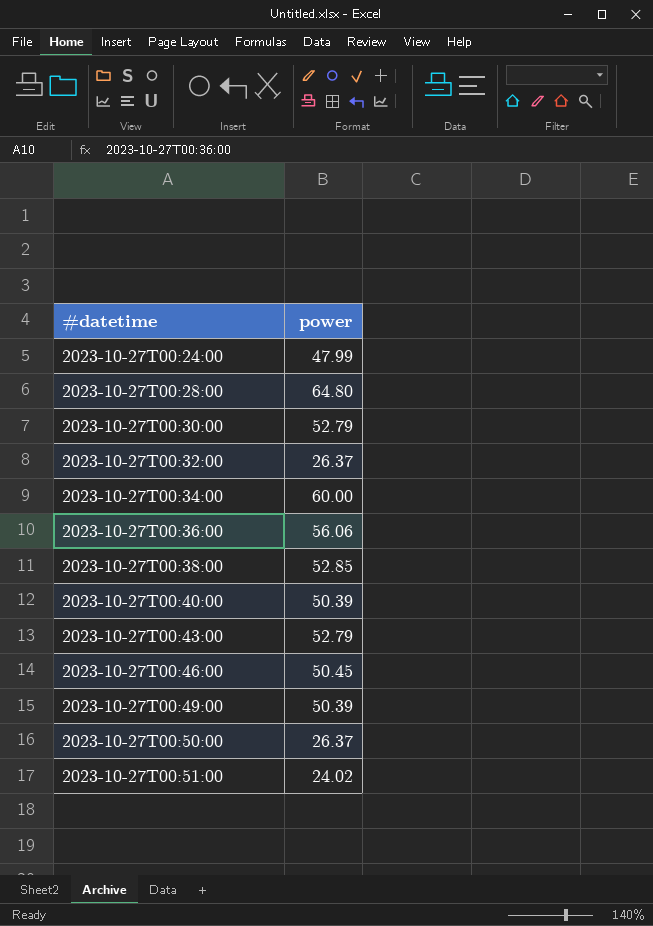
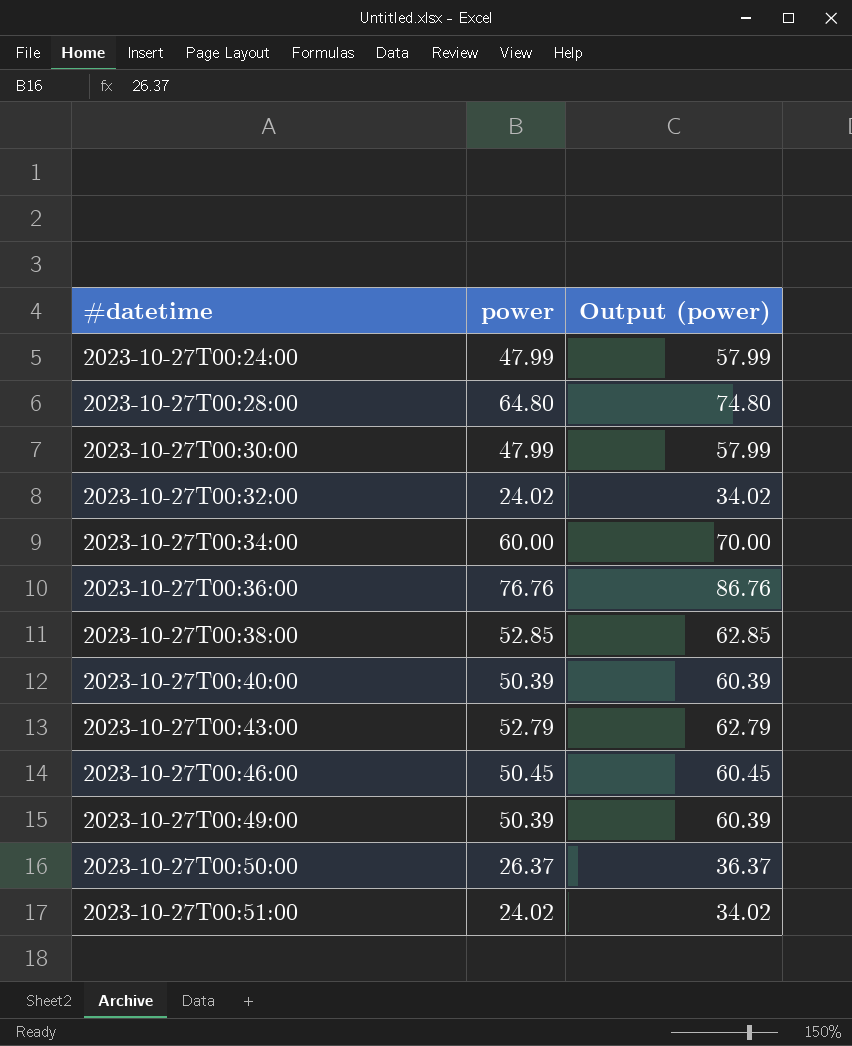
column Output (power) | formula: none -> [power] + 10
2023-10-27T00:30:00 | power: 52.79 -> 47.99
2023-10-27T00:32:00 | power: 26.37 -> 24.02
2023-10-27T00:36:00 | power: 56.06 -> 76.76

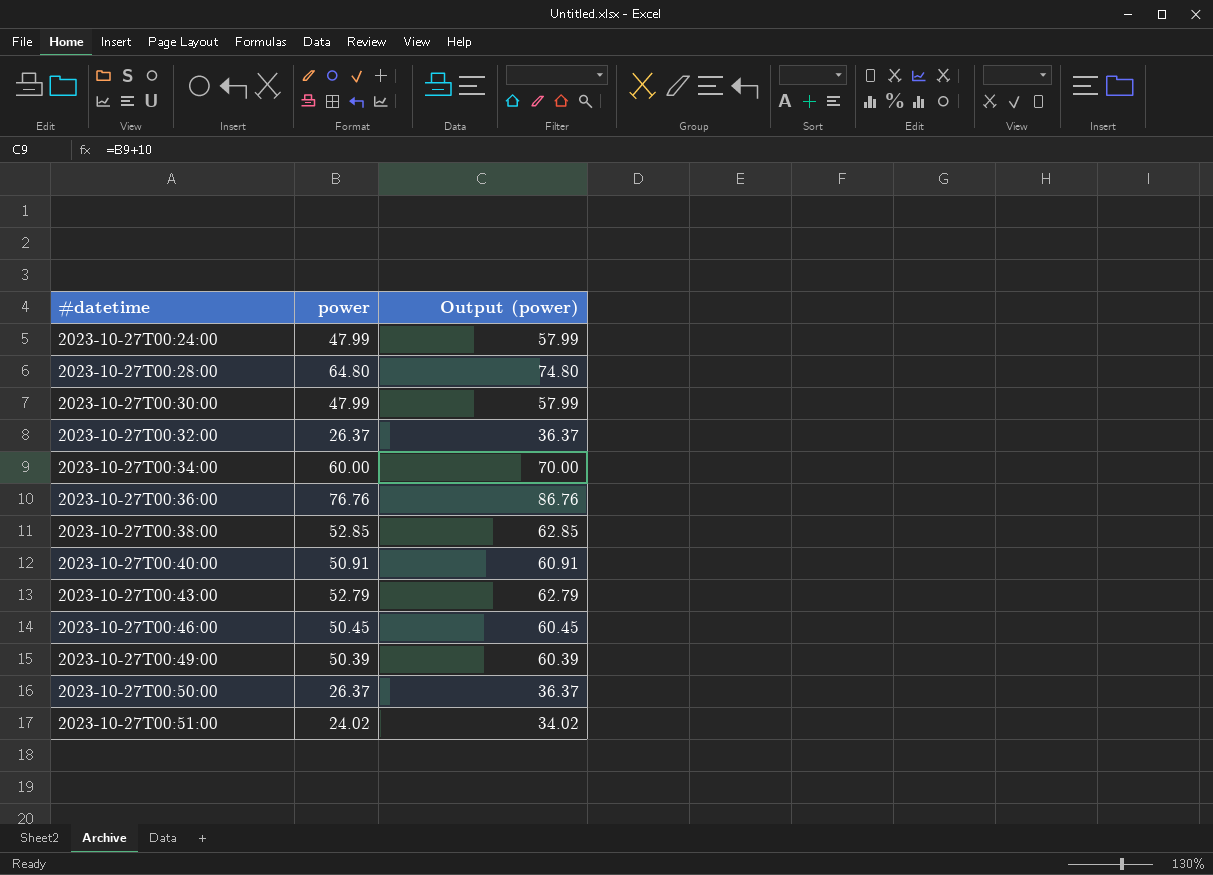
2023-10-27T00:32:00 | power: 24.02 -> 26.37
2023-10-27T00:32:00 | Output (power): 34.02 -> 36.37
2023-10-27T00:40:00 | power: 50.39 -> 50.91
2023-10-27T00:40:00 | Output (power): 60.39 -> 60.91

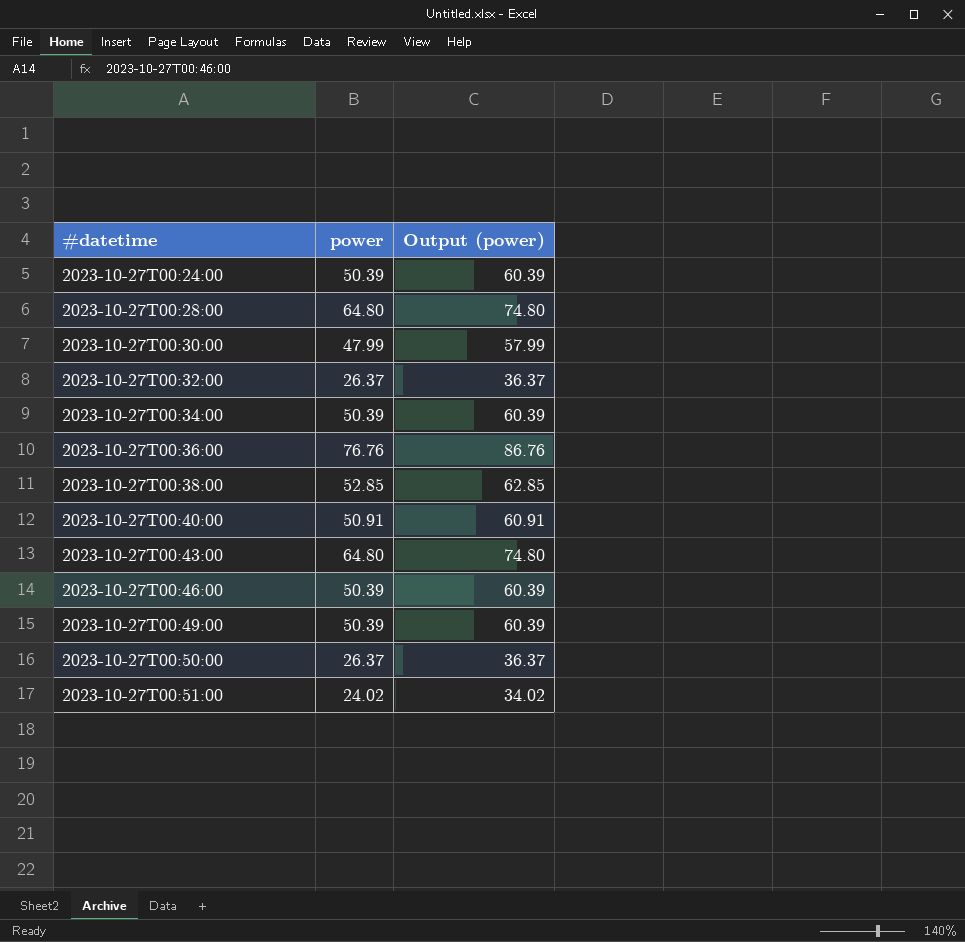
2023-10-27T00:24:00 | power: 47.99 -> 50.39
2023-10-27T00:24:00 | Output (power): 57.99 -> 60.39
2023-10-27T00:34:00 | power: 60.00 -> 50.39
2023-10-27T00:34:00 | Output (power): 70.00 -> 60.39
2023-10-27T00:43:00 | power: 52.79 -> 64.80
2023-10-27T00:43:00 | Output (power): 62.79 -> 74.80
2023-10-27T00:46:00 | power: 50.45 -> 50.39
2023-10-27T00:46:00 | Output (power): 60.45 -> 60.39

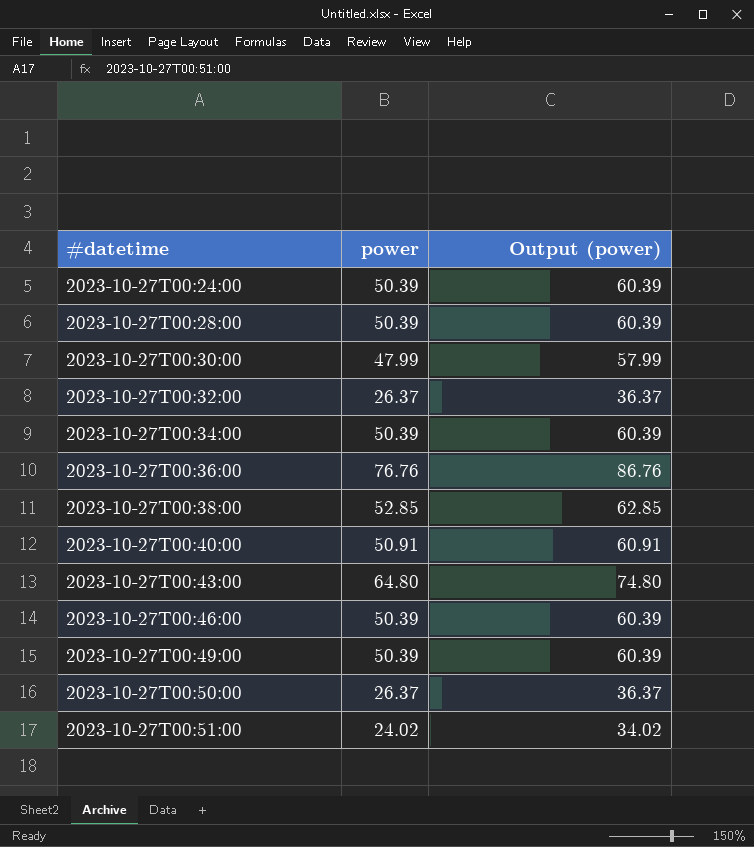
2023-10-27T00:28:00 | power: 64.80 -> 50.39
2023-10-27T00:28:00 | Output (power): 74.80 -> 60.39

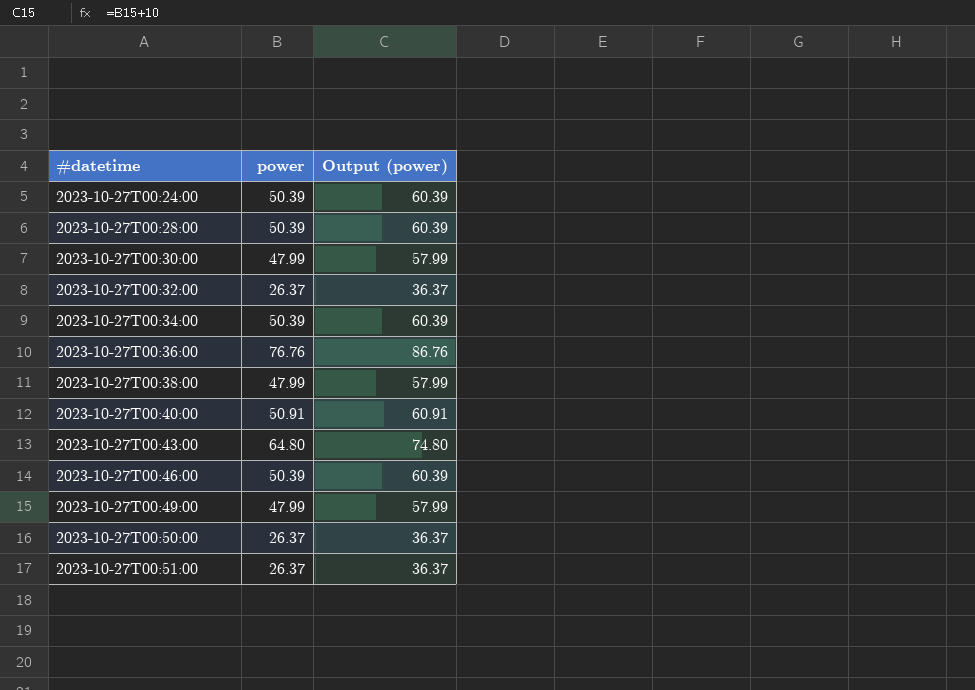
2023-10-27T00:38:00 | power: 52.85 -> 47.99
2023-10-27T00:38:00 | Output (power): 62.85 -> 57.99
2023-10-27T00:49:00 | power: 50.39 -> 47.99
2023-10-27T00:49:00 | Output (power): 60.39 -> 57.99
2023-10-27T00:51:00 | power: 24.02 -> 26.37
2023-10-27T00:51:00 | Output (power): 34.02 -> 36.37

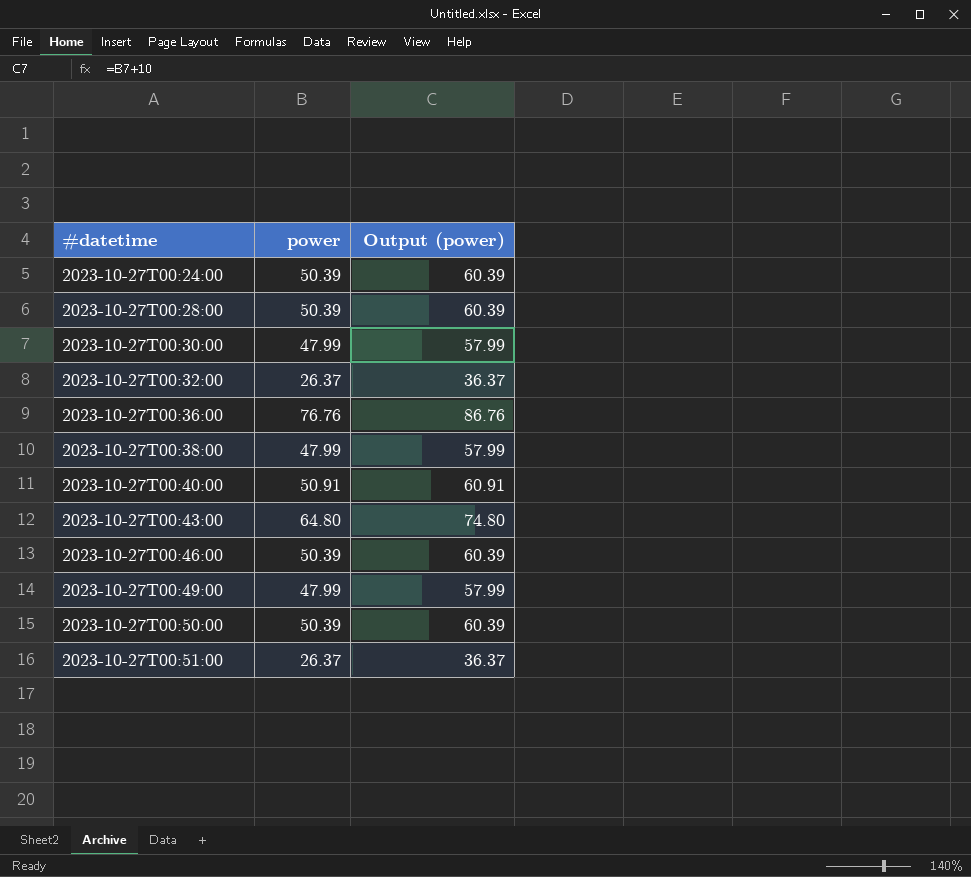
row 2023-10-27T00:34:00: 50.39 | 60.39 -> none
2023-10-27T00:50:00 | power: 26.37 -> 50.39
2023-10-27T00:50:00 | Output (power): 36.37 -> 60.39

